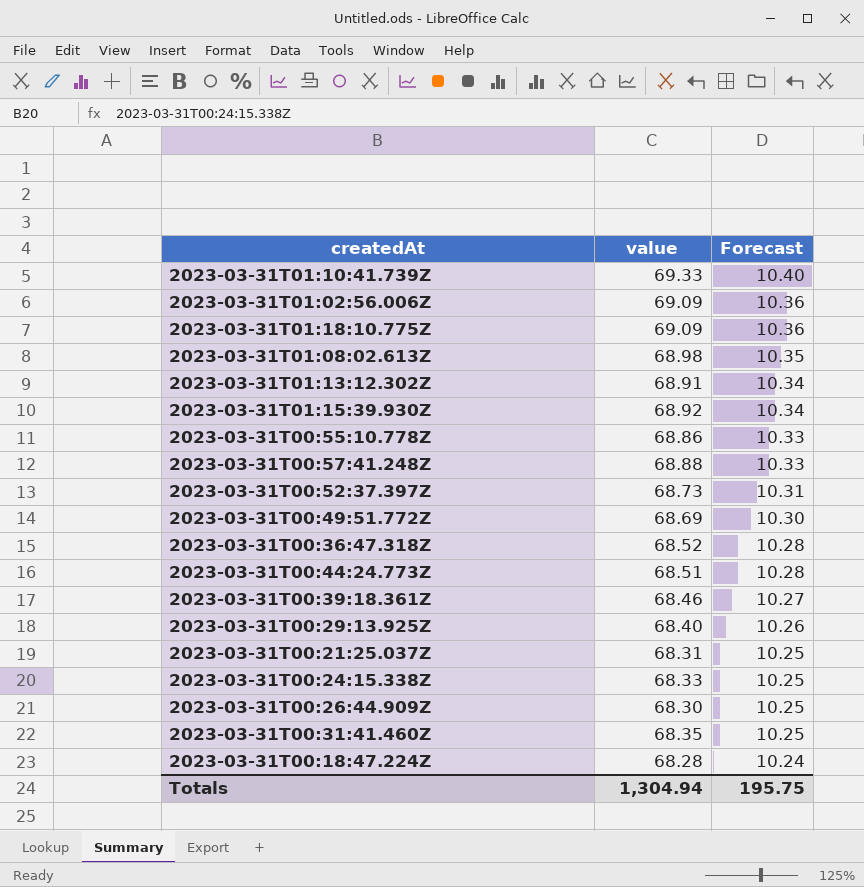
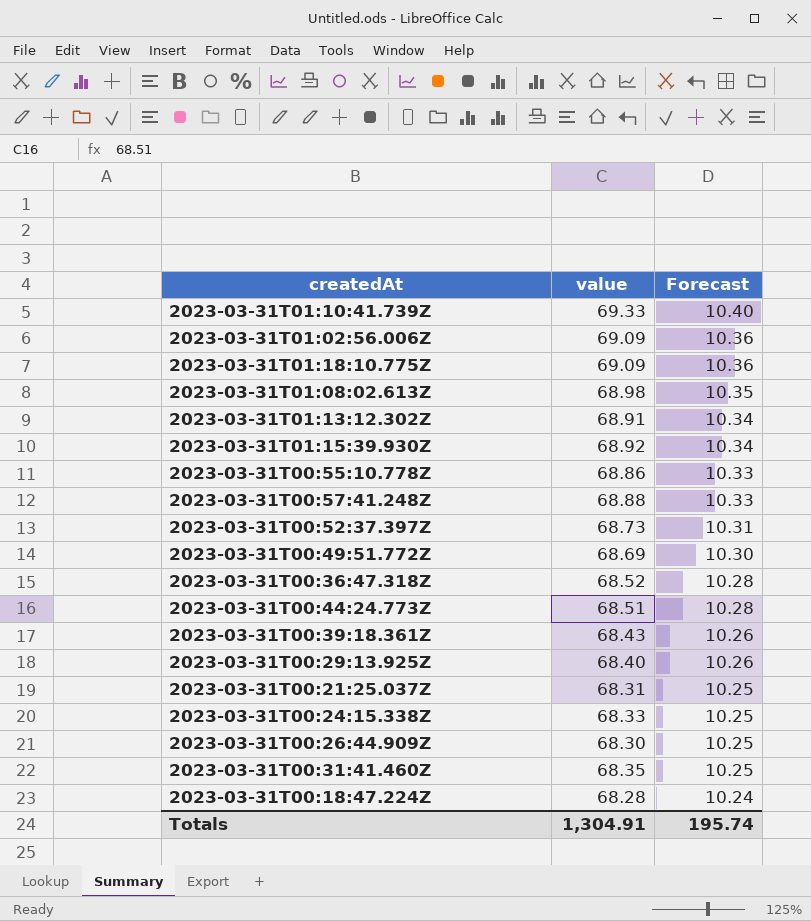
2023-03-31T00:39:18.361Z | value: 68.46 -> 68.43
2023-03-31T00:39:18.361Z | Forecast: 10.27 -> 10.26
Totals | value: 1,304.94 -> 1,304.91
Totals | Forecast: 195.75 -> 195.74

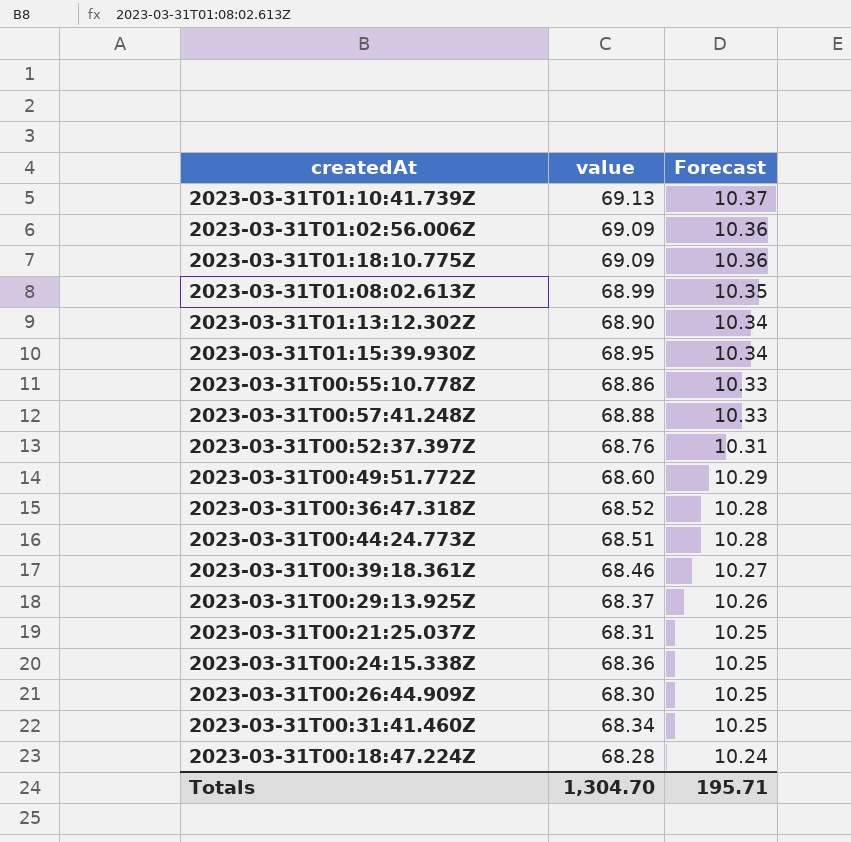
2023-03-31T01:10:41.739Z | value: 69.33 -> 69.13
2023-03-31T01:10:41.739Z | Forecast: 10.40 -> 10.37
2023-03-31T01:08:02.613Z | value: 68.98 -> 68.99
2023-03-31T01:13:12.302Z | value: 68.91 -> 68.90
2023-03-31T01:15:39.930Z | value: 68.92 -> 68.95
2023-03-31T00:52:37.397Z | value: 68.73 -> 68.76
2023-03-31T00:49:51.772Z | value: 68.69 -> 68.60
2023-03-31T00:49:51.772Z | Forecast: 10.30 -> 10.29
2023-03-31T00:39:18.361Z | value: 68.43 -> 68.46
2023-03-31T00:39:18.361Z | Forecast: 10.26 -> 10.27
2023-03-31T00:29:13.925Z | value: 68.40 -> 68.37
2023-03-31T00:24:15.338Z | value: 68.33 -> 68.36
2023-03-31T00:31:41.460Z | value: 68.35 -> 68.34
Totals | value: 1,304.91 -> 1,304.70
Totals | Forecast: 195.74 -> 195.71

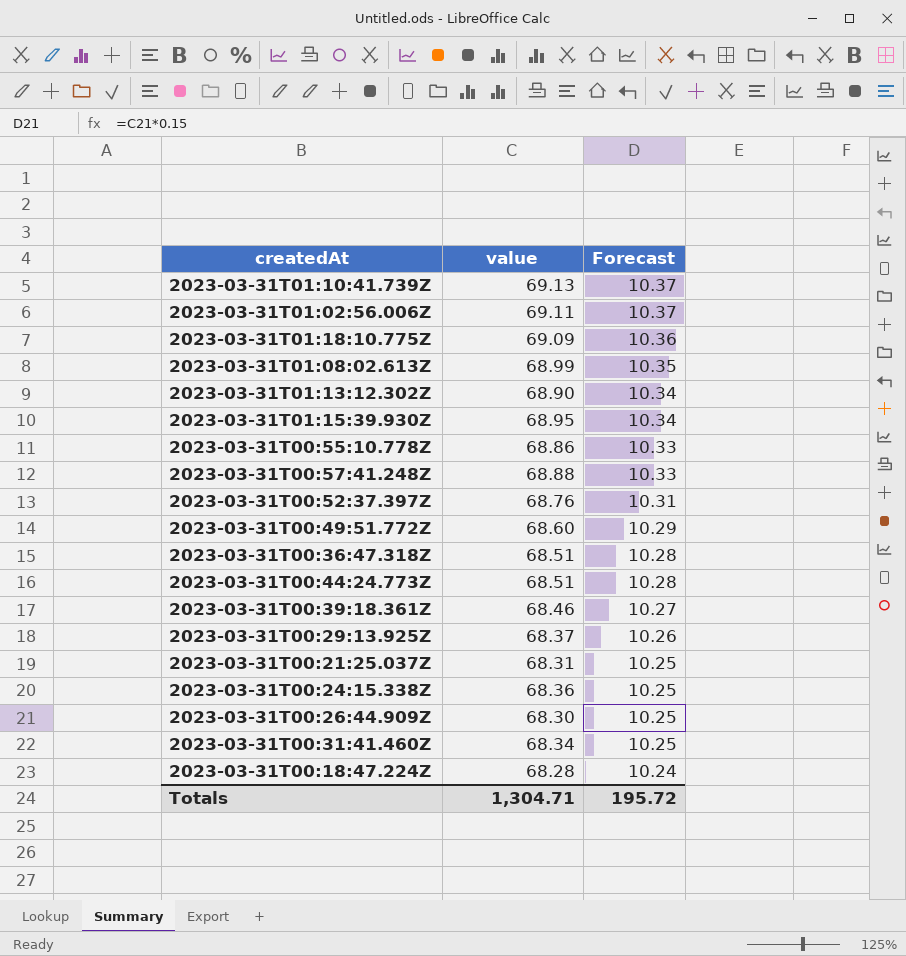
2023-03-31T01:02:56.006Z | value: 69.09 -> 69.11
2023-03-31T01:02:56.006Z | Forecast: 10.36 -> 10.37
2023-03-31T00:36:47.318Z | value: 68.52 -> 68.51
Totals | value: 1,304.70 -> 1,304.71
Totals | Forecast: 195.71 -> 195.72

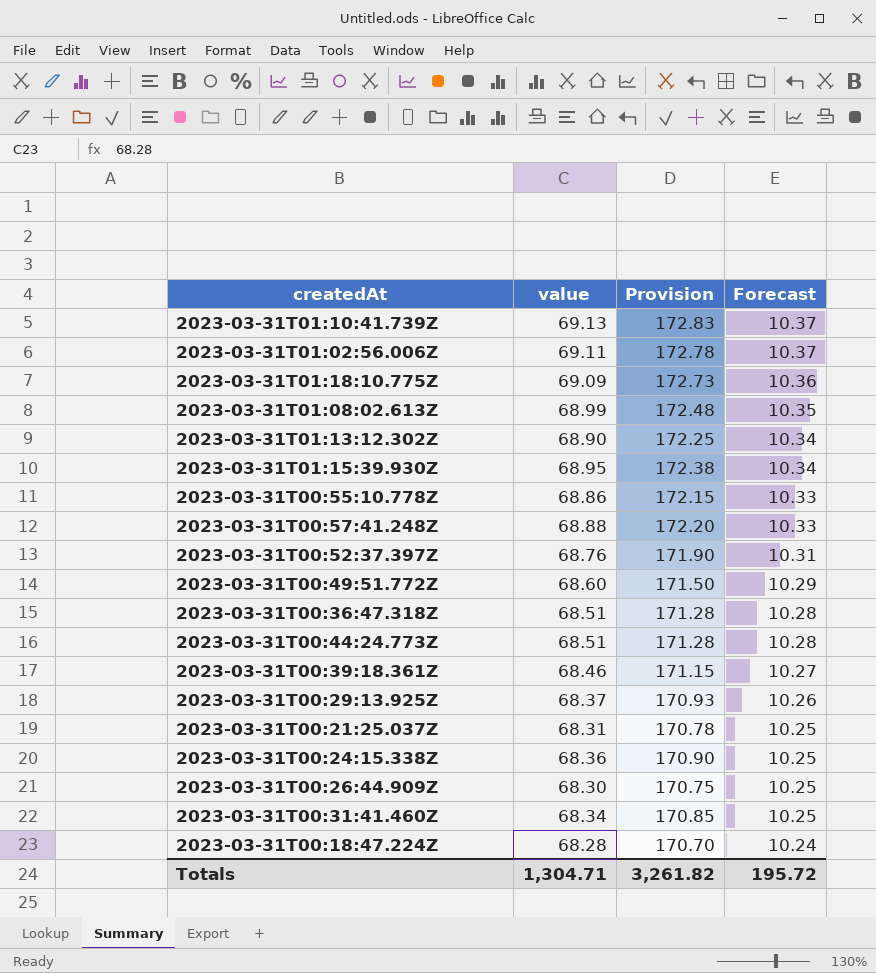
column Provision | formula: none -> [value] * 2.5

